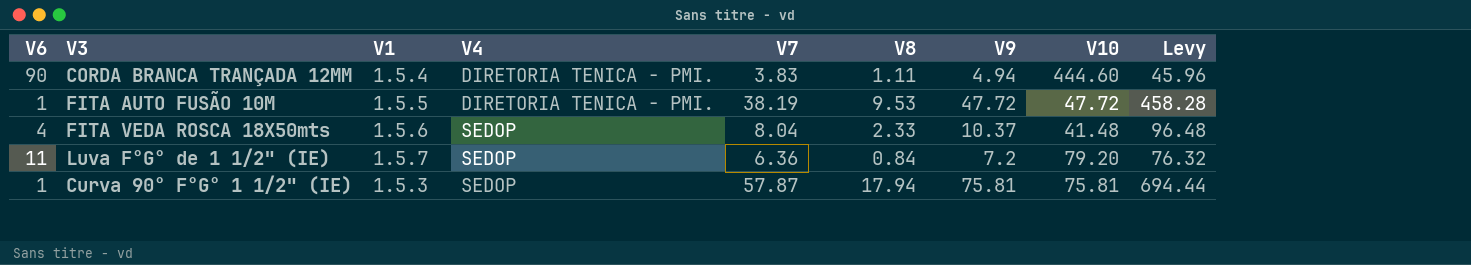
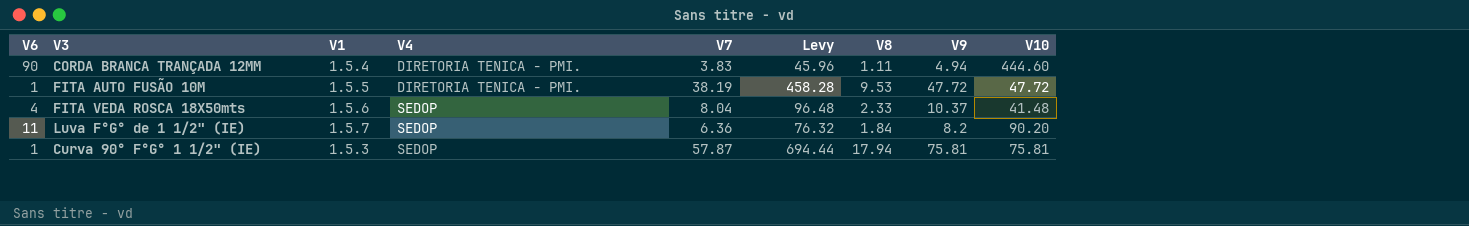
column Levy | position: 9 -> 6
Luva F°G° de 1 1/2" (IE) | V8: 0.84 -> 1.84
Luva F°G° de 1 1/2" (IE) | V9: 7.2 -> 8.2
Luva F°G° de 1 1/2" (IE) | V10: 79.20 -> 90.20

